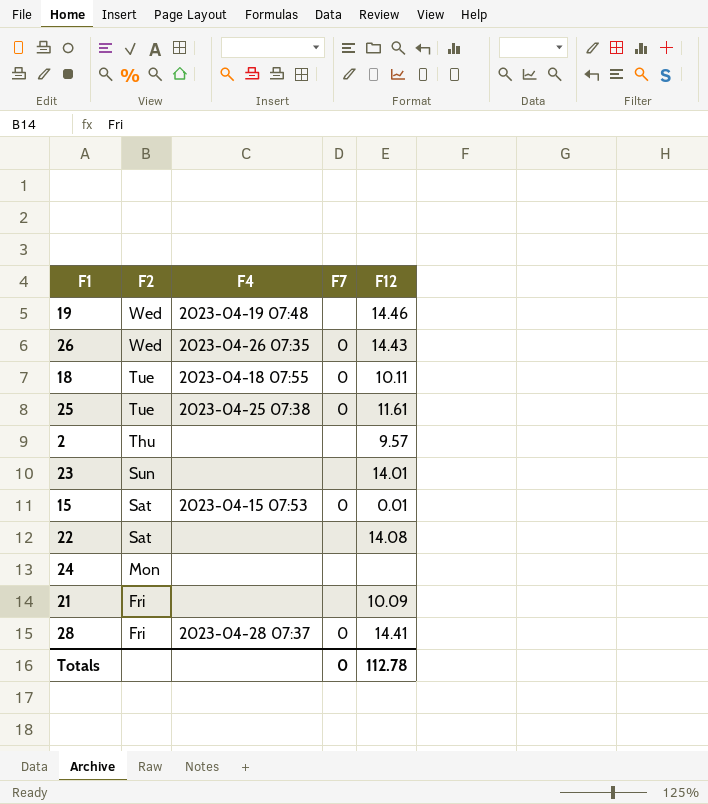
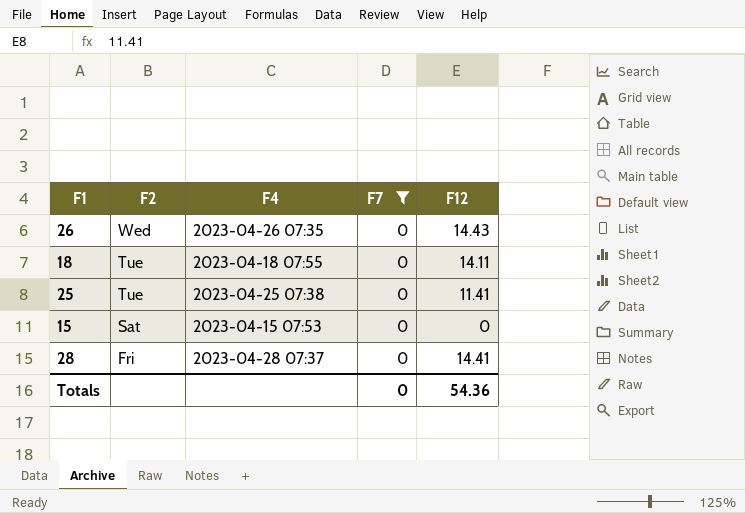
filter: none -> F7 = 0
18 | F12: 10.11 -> 14.11
25 | F12: 11.61 -> 11.41
15 | F12: 0.01 -> 0
Totals | F12: 112.78 -> 54.36

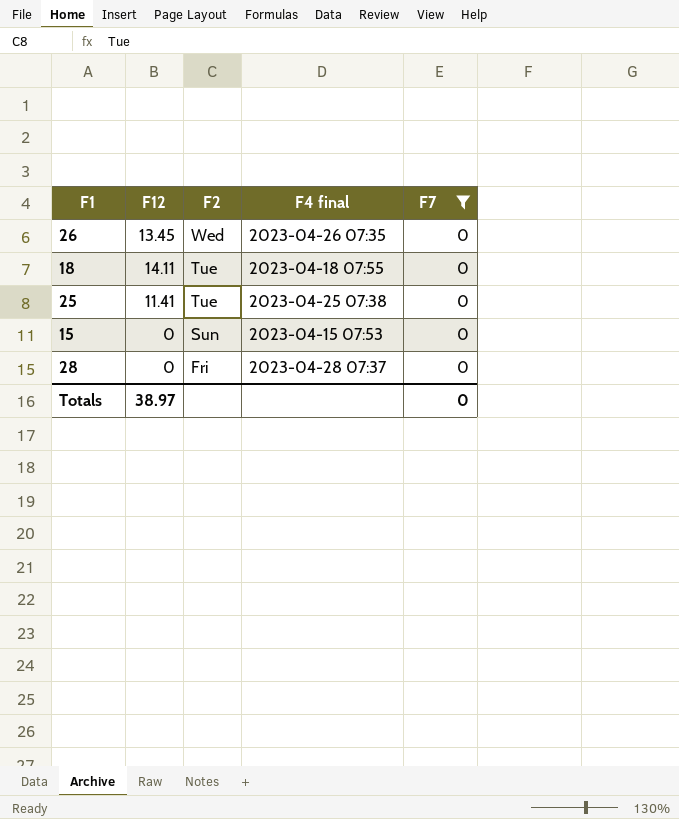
column F12 | position: 5 -> 2
column name: F4 -> F4 final
26 | F12: 14.43 -> 13.45
15 | F2: Sat -> Sun
28 | F12: 14.41 -> 0
Totals | F12: 54.36 -> 38.97

